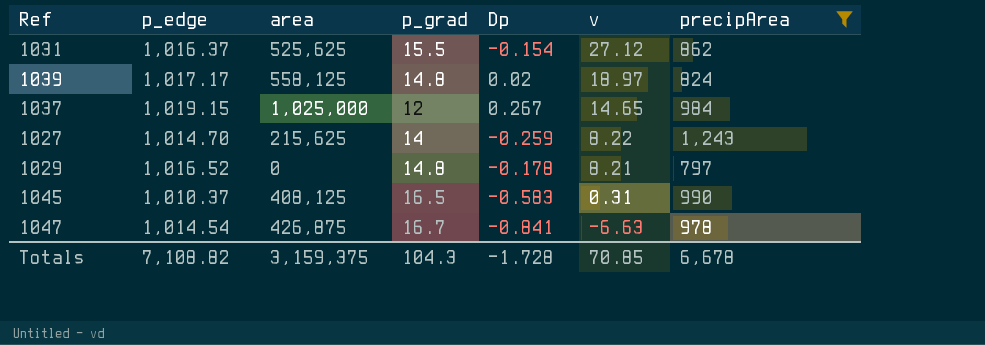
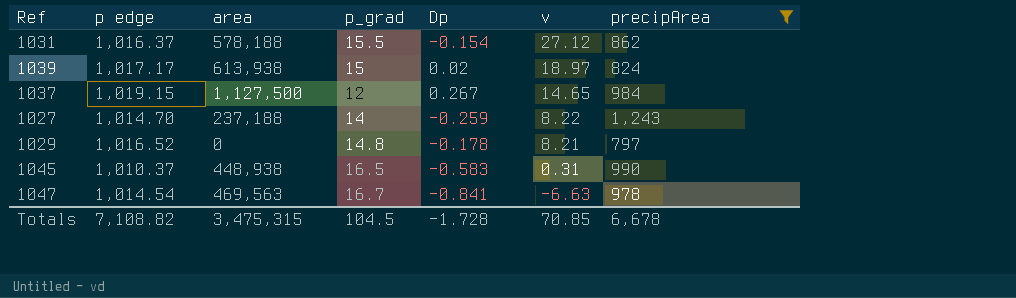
column name: p_edge -> p edge
1031 | area: 525,625 -> 578,188
1039 | area: 558,125 -> 613,938
1039 | p_grad: 14.8 -> 15
1037 | area: 1,025,000 -> 1,127,500
1027 | area: 215,625 -> 237,188
1045 | area: 408,125 -> 448,938
1047 | area: 426,875 -> 469,563
Totals | area: 3,159,375 -> 3,475,315
Totals | p_grad: 104.3 -> 104.5

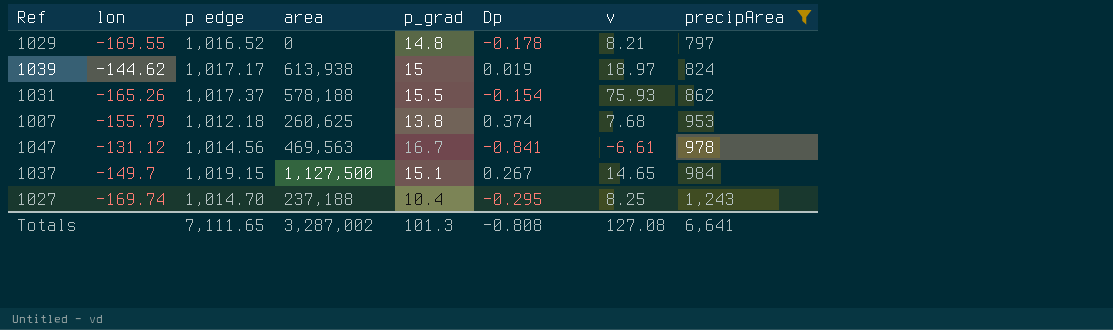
row order: v descending -> precipArea ascending
column lon | position: none -> 2
row 1045: 1,010.37 | 448,938 | 16.5 | -0.583 | 0.31 | 990 -> none
1039 | Dp: 0.02 -> 0.019
1031 | p edge: 1,016.37 -> 1,017.37
1031 | v: 27.12 -> 75.93
row 1007: none -> -155.79 | 1,012.18 | 260,625 | 13.8 | 0.374 | 7.68 | 953
1047 | p edge: 1,014.54 -> 1,014.56
1047 | v: -6.63 -> -6.61
1037 | p_grad: 12 -> 15.1
1027 | p_grad: 14 -> 10.4
1027 | Dp: -0.259 -> -0.295
1027 | v: 8.22 -> 8.25
Totals | p edge: 7,108.82 -> 7,111.65
Totals | area: 3,475,315 -> 3,287,002
Totals | p_grad: 104.5 -> 101.3
Totals | Dp: -1.728 -> -0.808
Totals | v: 70.85 -> 127.08
Totals | precipArea: 6,678 -> 6,641

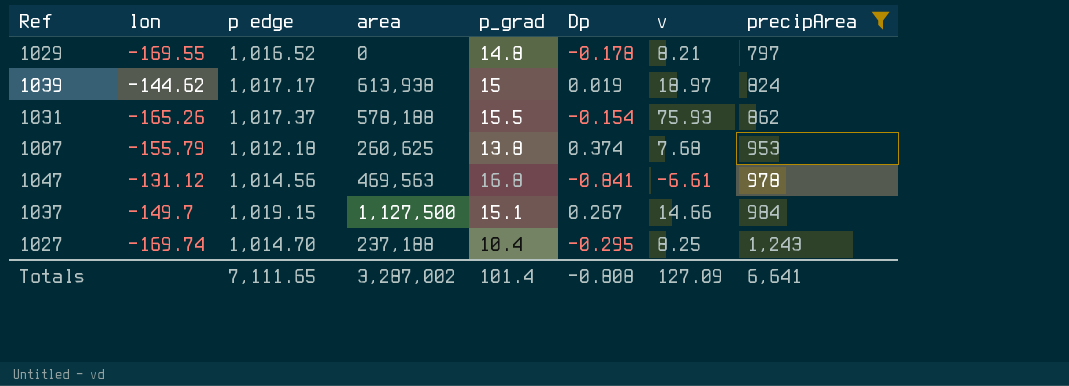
1047 | p_grad: 16.7 -> 16.8
1037 | v: 14.65 -> 14.66
Totals | p_grad: 101.3 -> 101.4
Totals | v: 127.08 -> 127.09

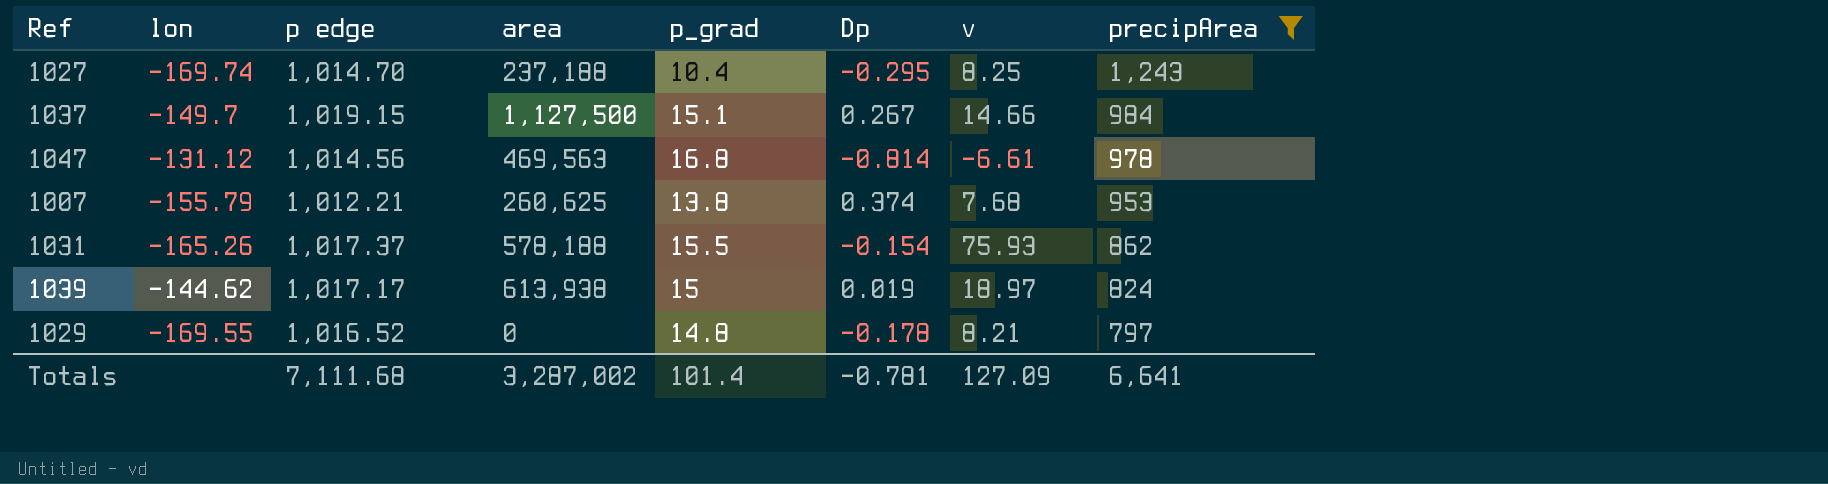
row order: precipArea ascending -> precipArea descending
1047 | Dp: -0.841 -> -0.814
1007 | p edge: 1,012.18 -> 1,012.21
Totals | p edge: 7,111.65 -> 7,111.68
Totals | Dp: -0.808 -> -0.781

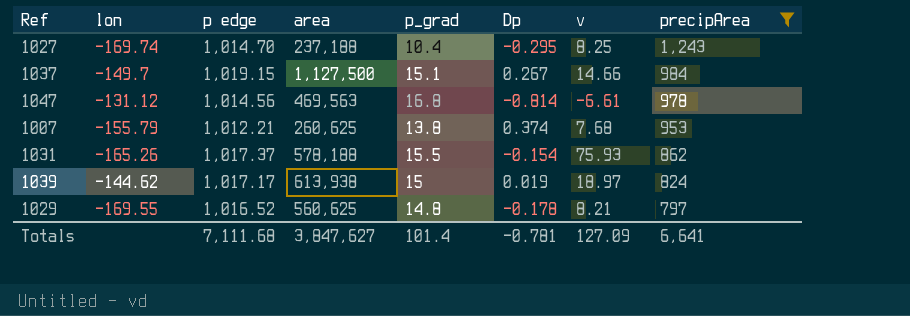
1029 | area: 0 -> 560,625
Totals | area: 3,287,002 -> 3,847,627

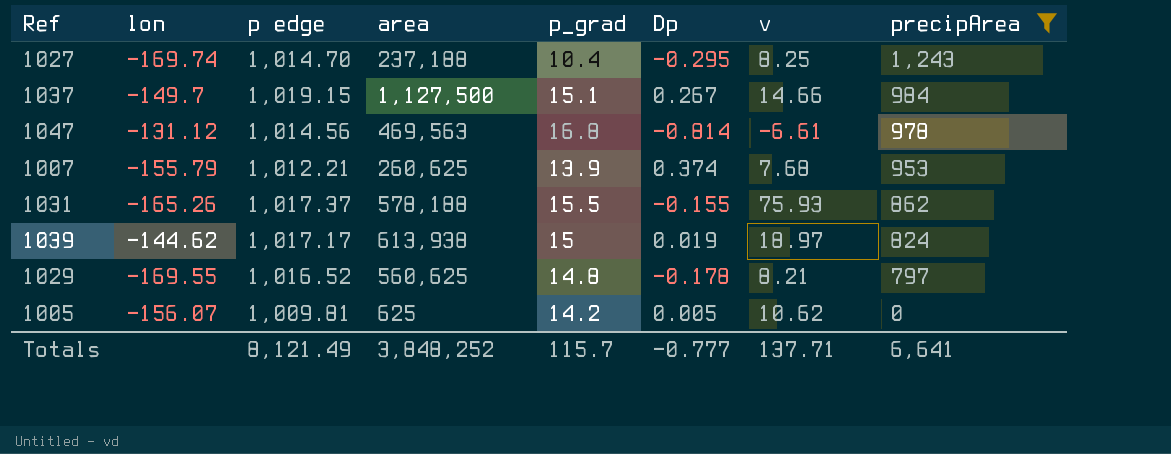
1007 | p_grad: 13.8 -> 13.9
1031 | Dp: -0.154 -> -0.155
row 1005: none -> -156.07 | 1,009.81 | 625 | 14.2 | 0.005 | 10.62 | 0
Totals | p edge: 7,111.68 -> 8,121.49
Totals | area: 3,847,627 -> 3,848,252
Totals | p_grad: 101.4 -> 115.7
Totals | Dp: -0.781 -> -0.777
Totals | v: 127.09 -> 137.71

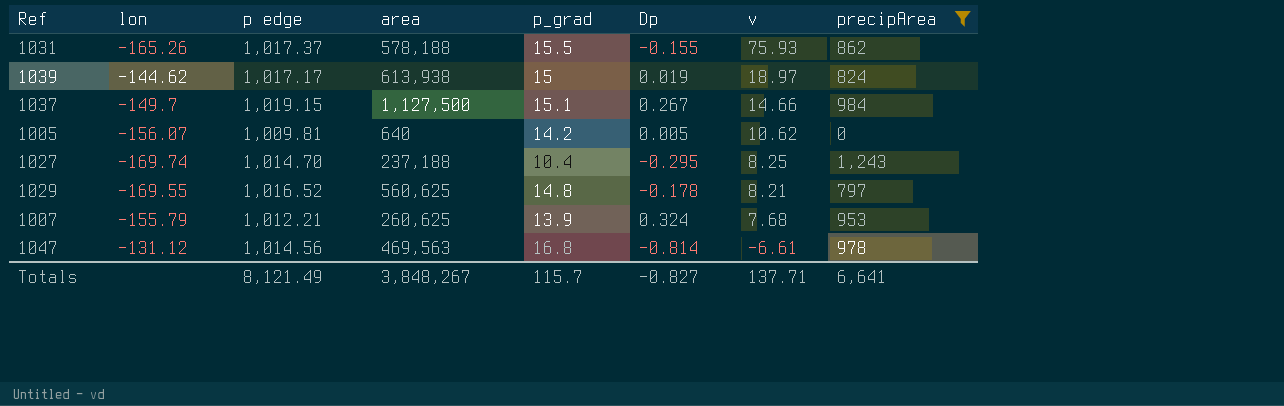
row order: precipArea descending -> v descending
1005 | area: 625 -> 640
1007 | Dp: 0.374 -> 0.324
Totals | area: 3,848,252 -> 3,848,267
Totals | Dp: -0.777 -> -0.827

